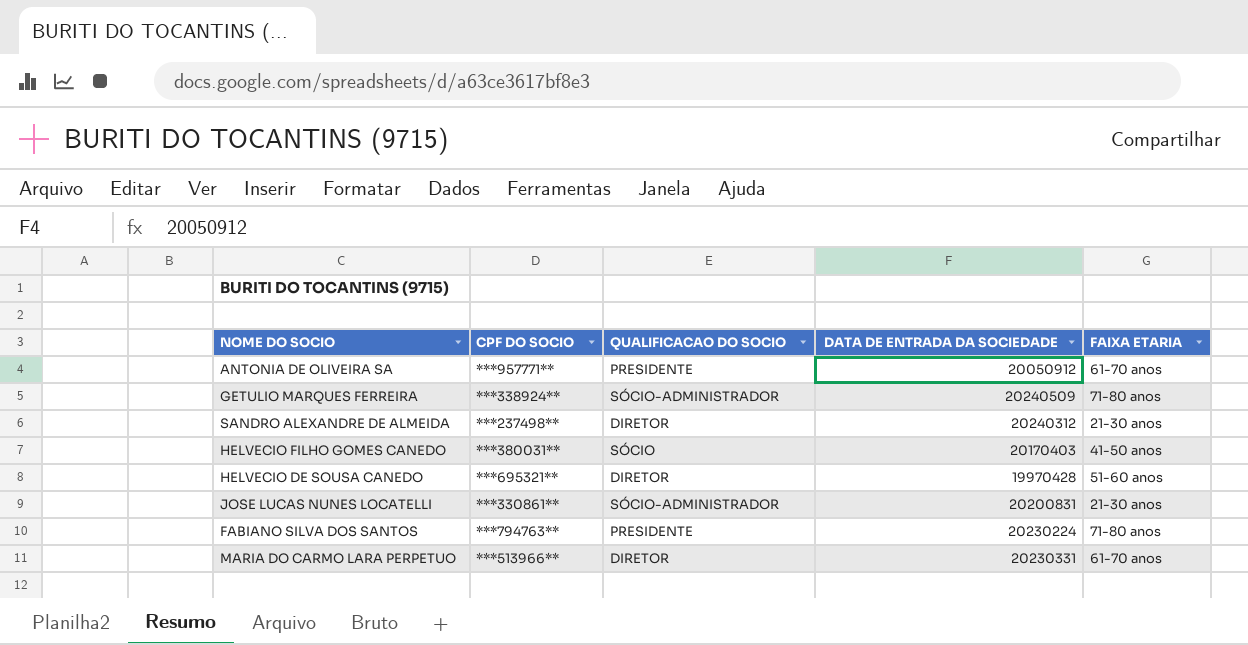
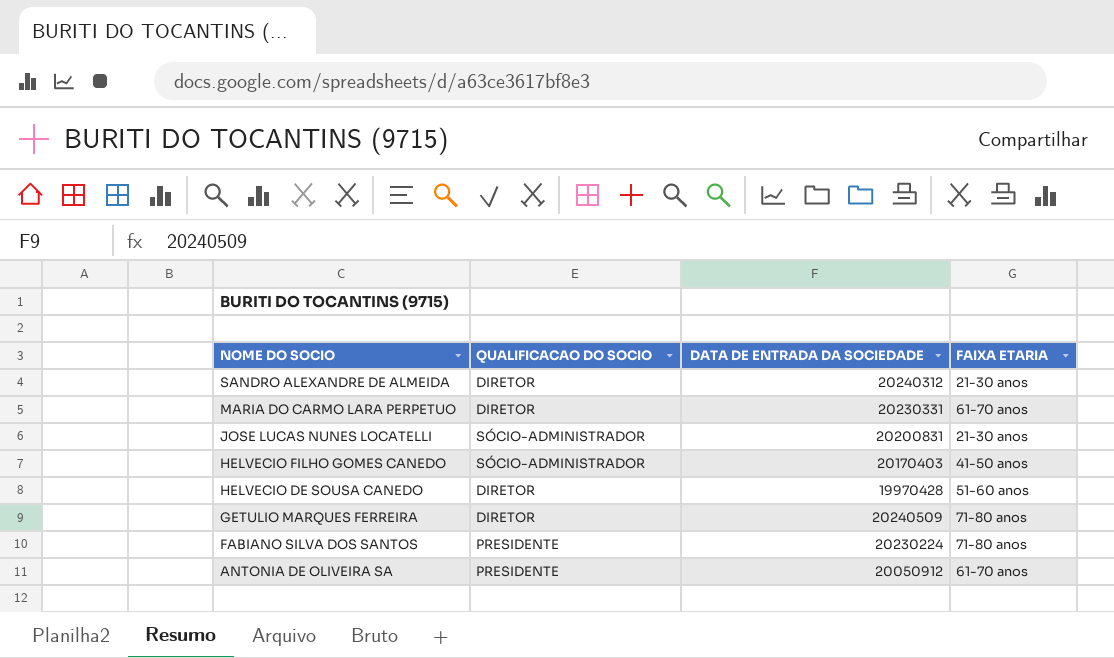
row order: none -> NOME DO SOCIO descending
column CPF DO SOCIO | position: 2 -> none
HELVECIO FILHO GOMES CANEDO | QUALIFICACAO DO SOCIO: SÓCIO -> SÓCIO-ADMINISTRADOR
GETULIO MARQUES FERREIRA | QUALIFICACAO DO SOCIO: SÓCIO-ADMINISTRADOR -> DIRETOR

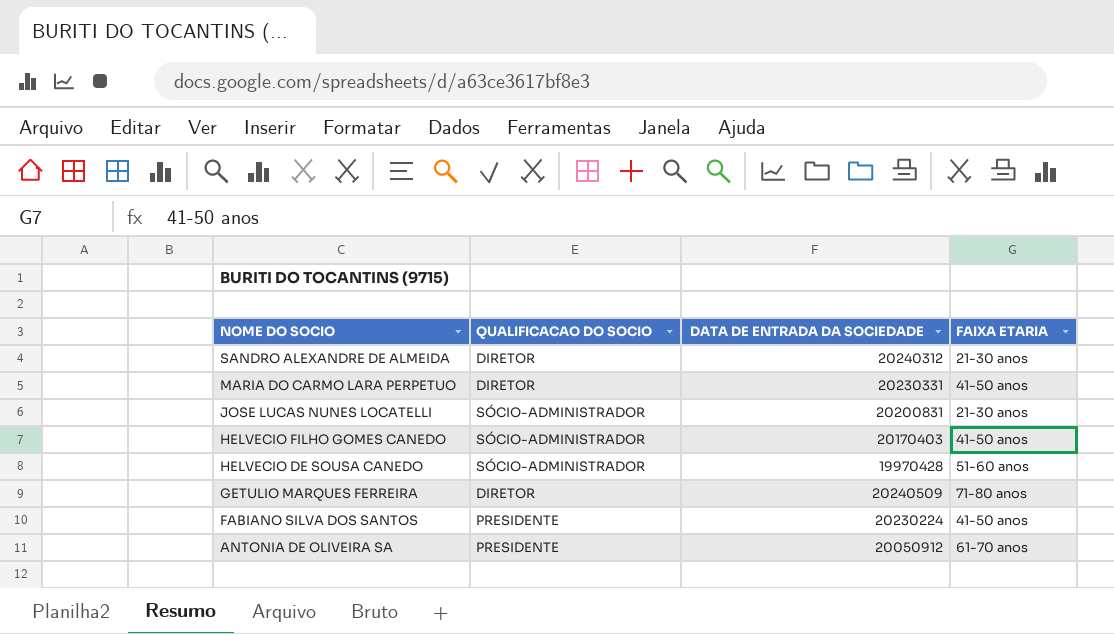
MARIA DO CARMO LARA PERPETUO | FAIXA ETARIA: 61-70 anos -> 41-50 anos
HELVECIO DE SOUSA CANEDO | QUALIFICACAO DO SOCIO: DIRETOR -> SÓCIO-ADMINISTRADOR
FABIANO SILVA DOS SANTOS | FAIXA ETARIA: 71-80 anos -> 41-50 anos

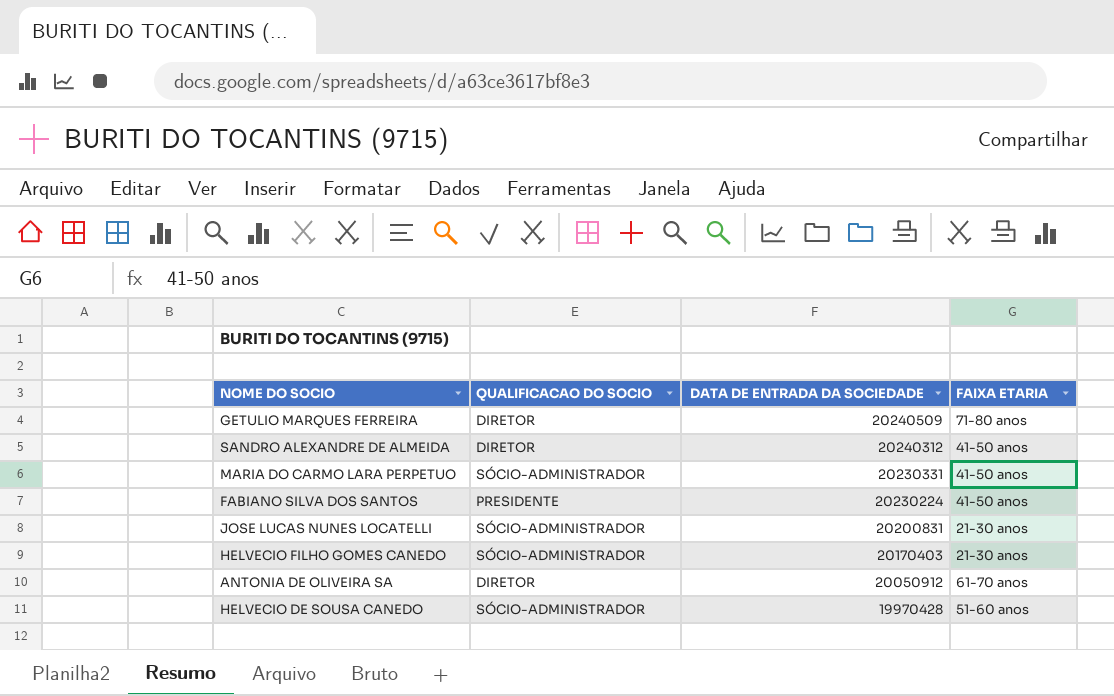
row order: NOME DO SOCIO descending -> DATA DE ENTRADA DA SOCIEDADE descending
SANDRO ALEXANDRE DE ALMEIDA | FAIXA ETARIA: 21-30 anos -> 41-50 anos
MARIA DO CARMO LARA PERPETUO | QUALIFICACAO DO SOCIO: DIRETOR -> SÓCIO-ADMINISTRADOR
HELVECIO FILHO GOMES CANEDO | FAIXA ETARIA: 41-50 anos -> 21-30 anos
ANTONIA DE OLIVEIRA SA | QUALIFICACAO DO SOCIO: PRESIDENTE -> DIRETOR

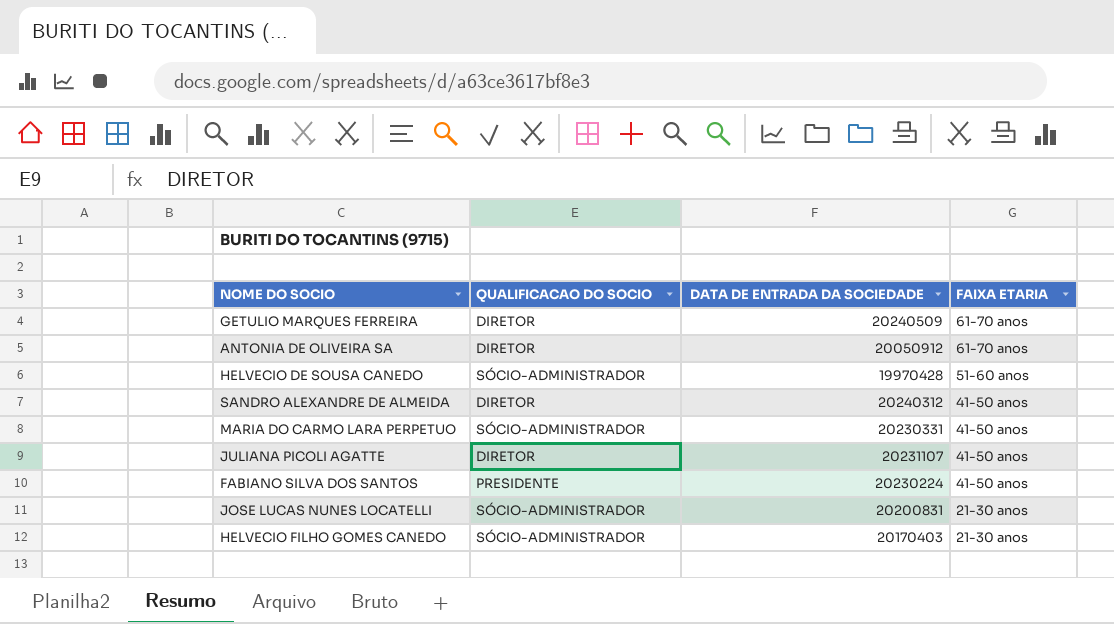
row order: DATA DE ENTRADA DA SOCIEDADE descending -> FAIXA ETARIA descending
GETULIO MARQUES FERREIRA | FAIXA ETARIA: 71-80 anos -> 61-70 anos
row JULIANA PICOLI AGATTE: none -> DIRETOR | 20231107 | 41-50 anos

